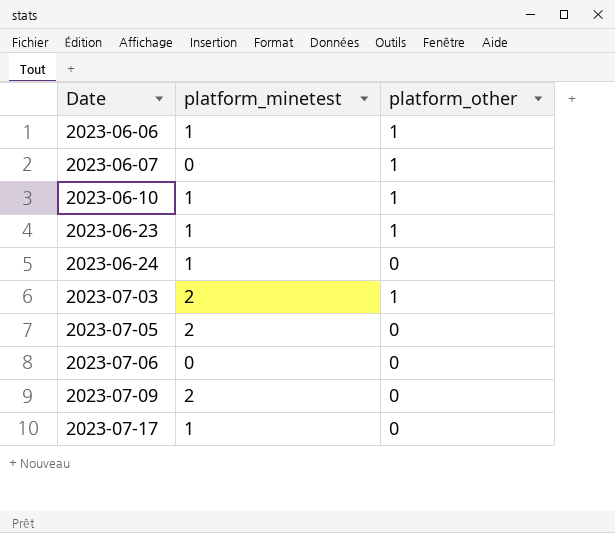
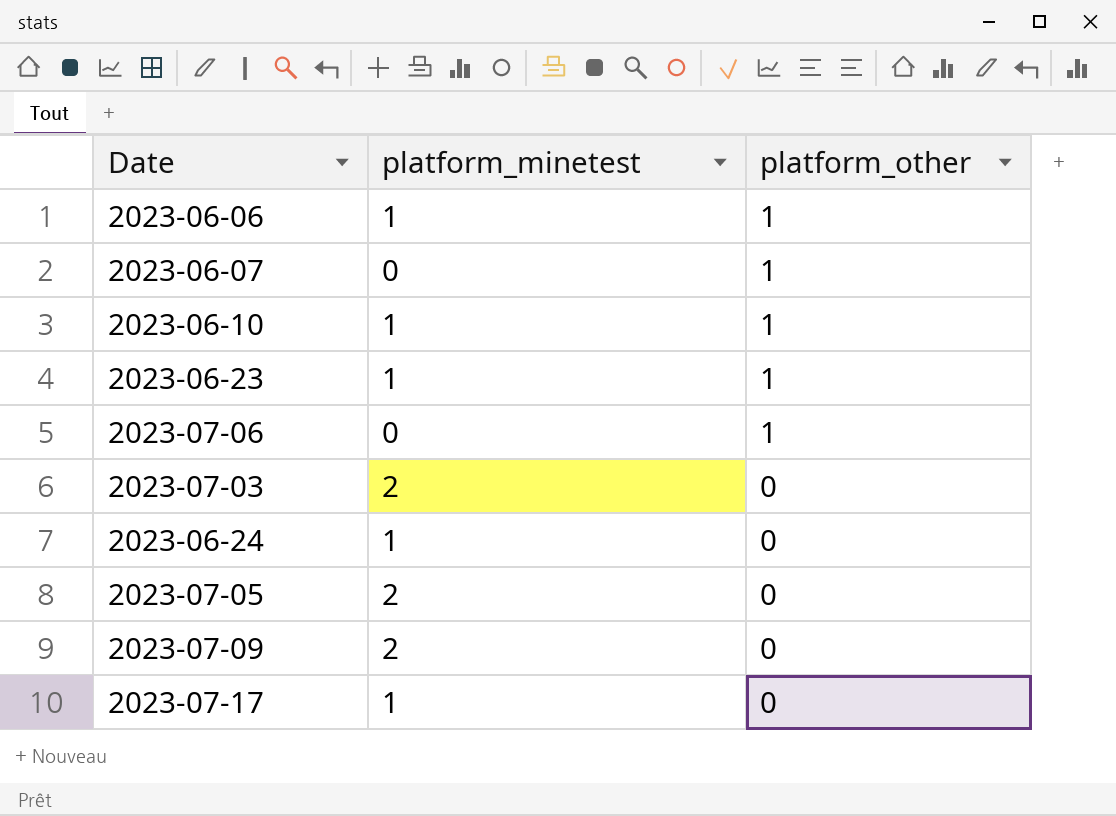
row order: Date ascending -> platform_other descending
2023-07-06 | platform_other: 0 -> 1
2023-07-03 | platform_other: 1 -> 0

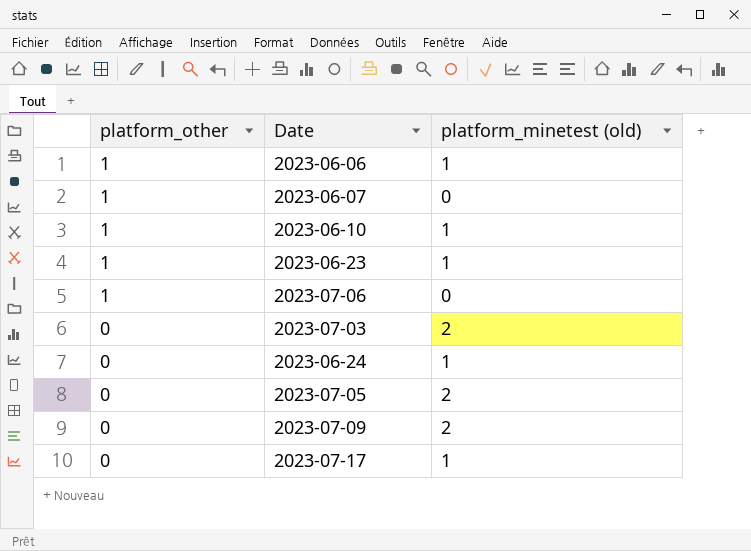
column platform_other | position: 3 -> 1
column name: platform_minetest -> platform_minetest (old)

